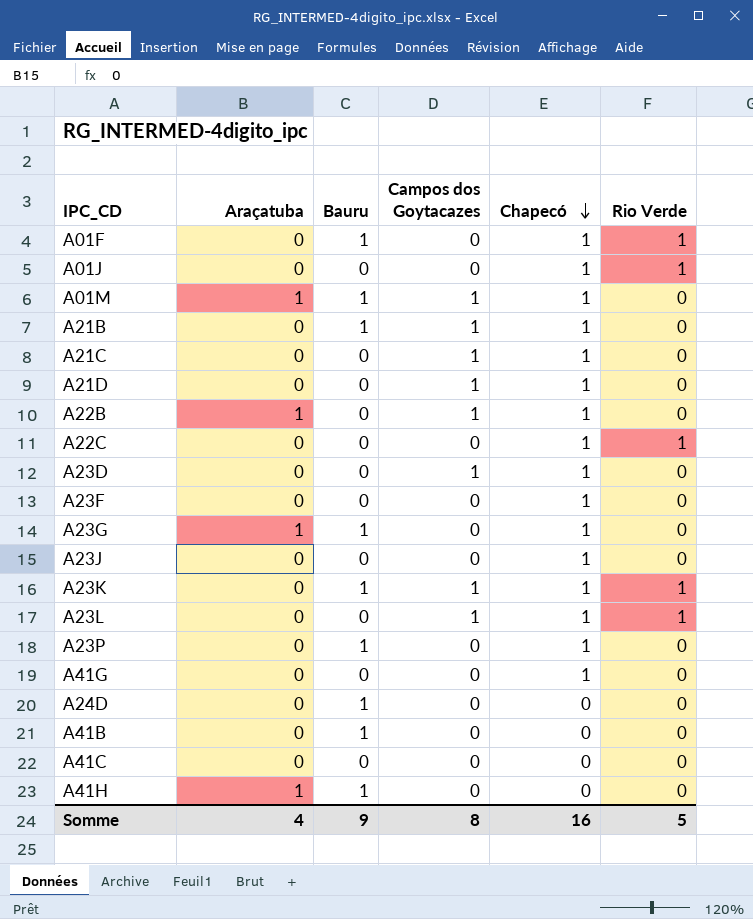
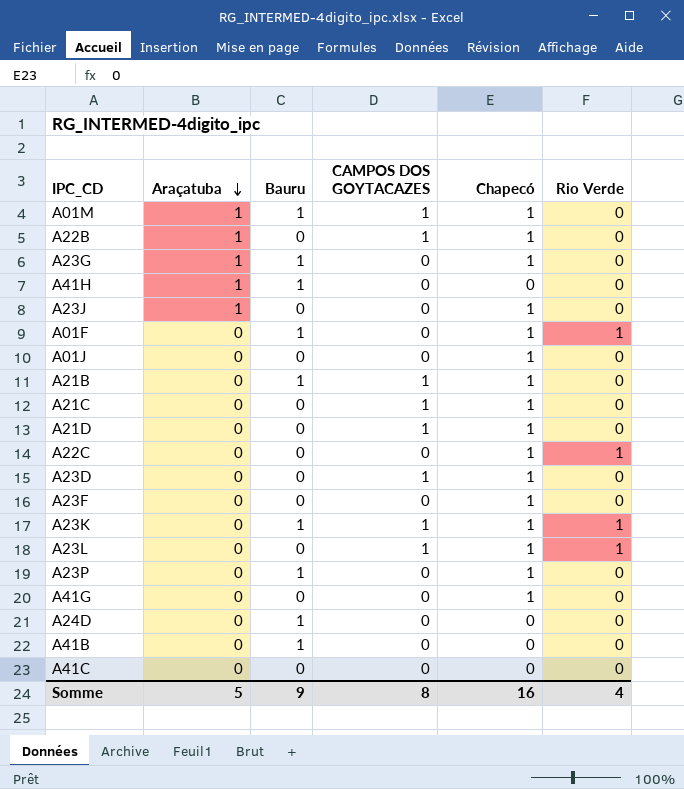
row order: Chapecó descending -> Araçatuba descending
column name: Campos dos Goytacazes -> CAMPOS DOS GOYTACAZES
A23J | Araçatuba: 0 -> 1
A01J | Rio Verde: 1 -> 0
Somme | Araçatuba: 4 -> 5
Somme | Rio Verde: 5 -> 4

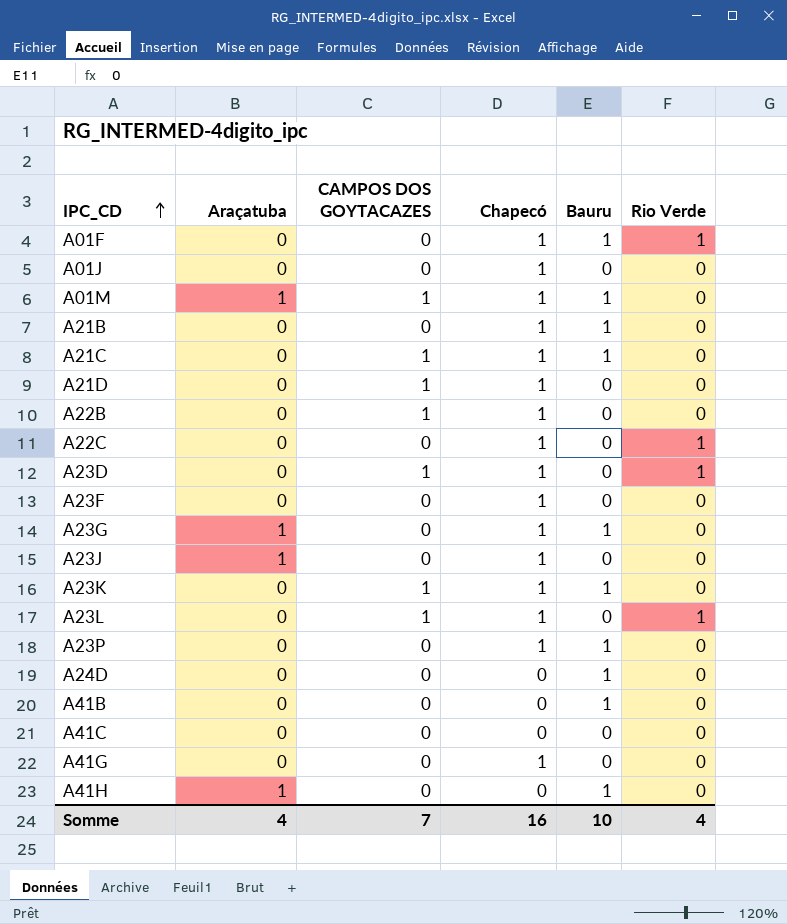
row order: Araçatuba descending -> IPC_CD ascending
column Bauru | position: 3 -> 5
A21B | CAMPOS DOS GOYTACAZES: 1 -> 0
A21C | Bauru: 0 -> 1
A22B | Araçatuba: 1 -> 0
A23D | Rio Verde: 0 -> 1
A23K | Rio Verde: 1 -> 0
Somme | Araçatuba: 5 -> 4
Somme | CAMPOS DOS GOYTACAZES: 8 -> 7
Somme | Bauru: 9 -> 10

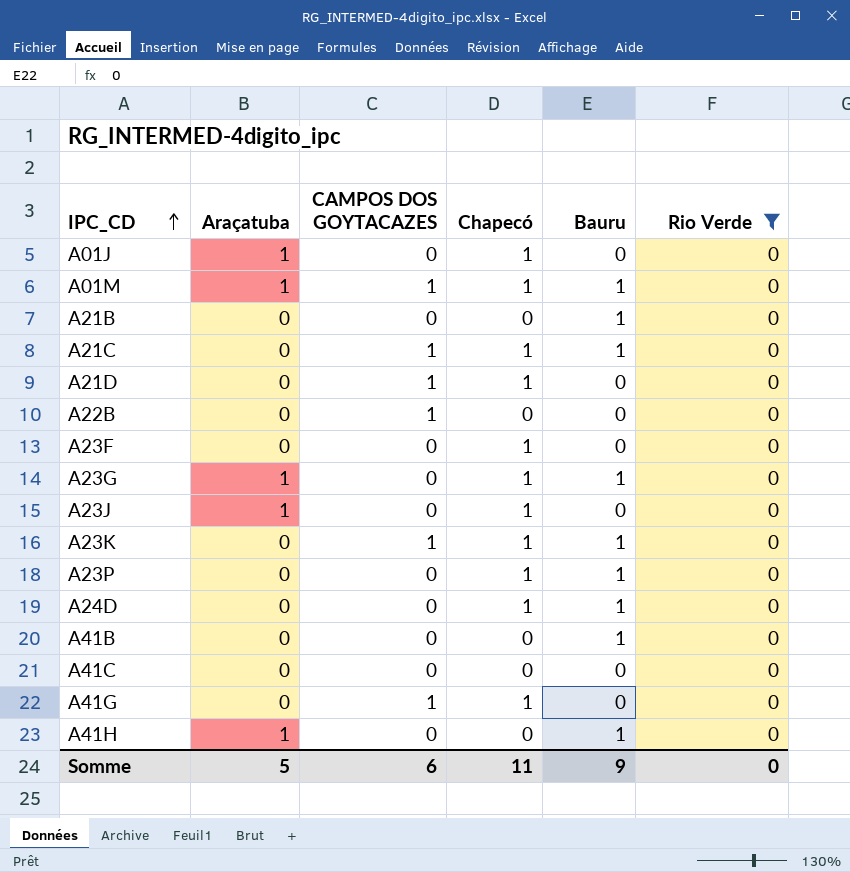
filter: none -> Rio Verde = 0
A01J | Araçatuba: 0 -> 1
A21B | Chapecó: 1 -> 0
A22B | Chapecó: 1 -> 0
A24D | Chapecó: 0 -> 1
A41G | CAMPOS DOS GOYTACAZES: 0 -> 1
Somme | Araçatuba: 4 -> 5
Somme | CAMPOS DOS GOYTACAZES: 7 -> 6
Somme | Chapecó: 16 -> 11
Somme | Bauru: 10 -> 9
Somme | Rio Verde: 4 -> 0

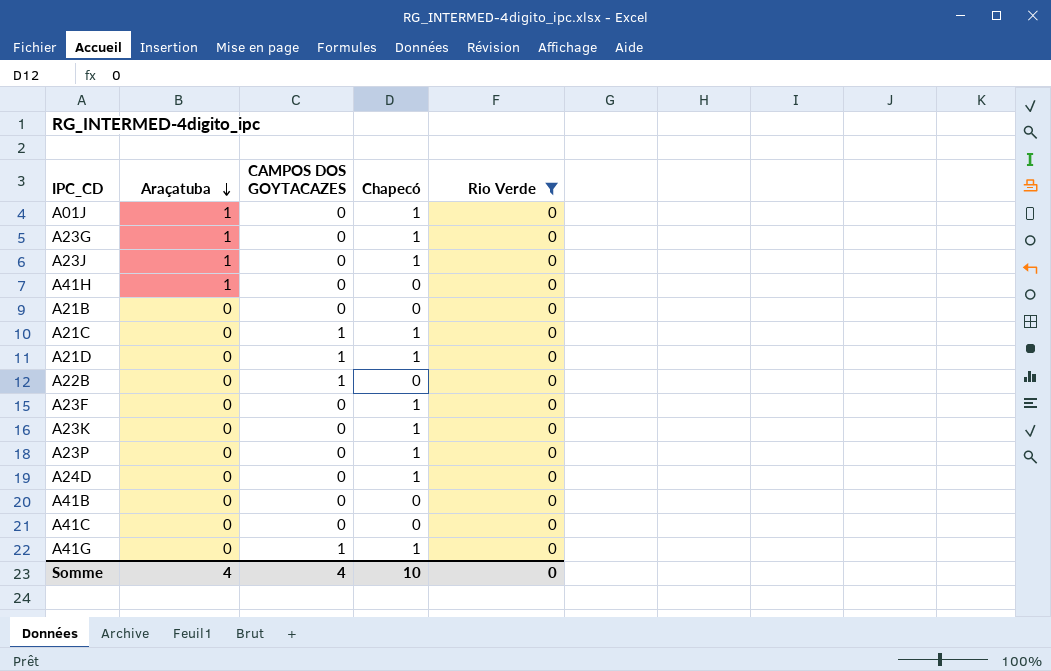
row order: IPC_CD ascending -> Araçatuba descending
column Bauru | position: 5 -> none
row A01M: 1 | 1 | 1 | 1 | 0 -> none
A23K | CAMPOS DOS GOYTACAZES: 1 -> 0
Somme | Araçatuba: 5 -> 4
Somme | CAMPOS DOS GOYTACAZES: 6 -> 4
Somme | Chapecó: 11 -> 10

